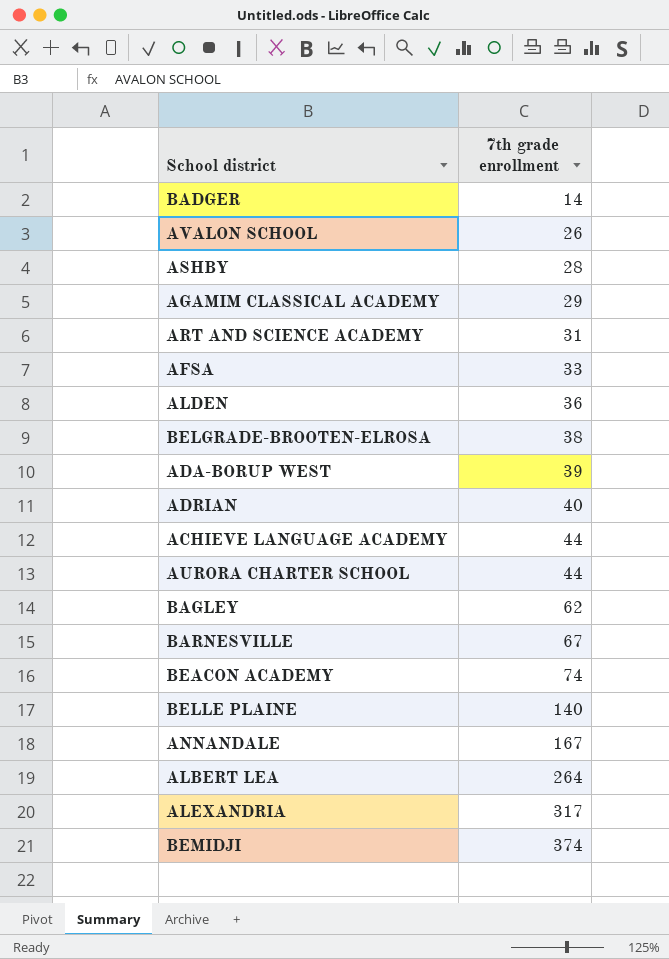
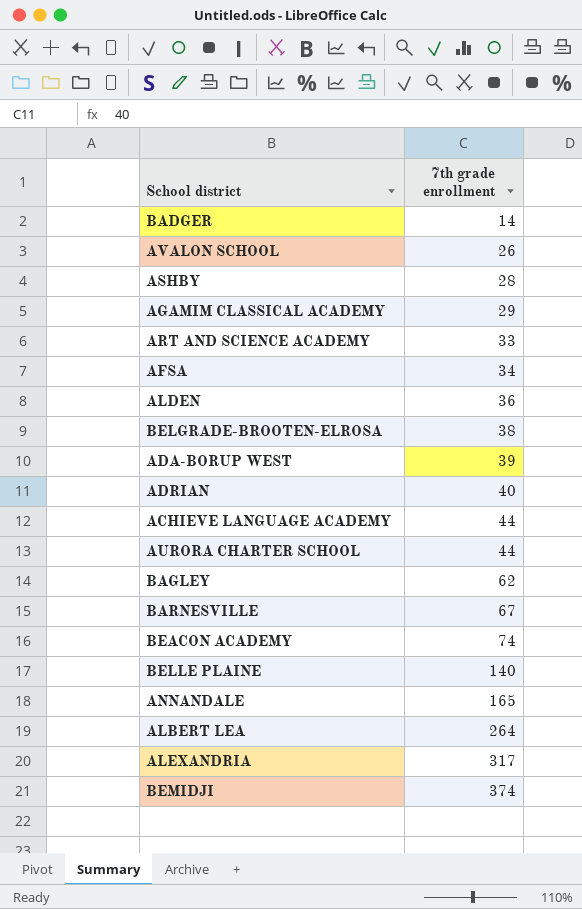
ART AND SCIENCE ACADEMY | 7th grade enrollment: 31 -> 33
AFSA | 7th grade enrollment: 33 -> 34
ANNANDALE | 7th grade enrollment: 167 -> 165

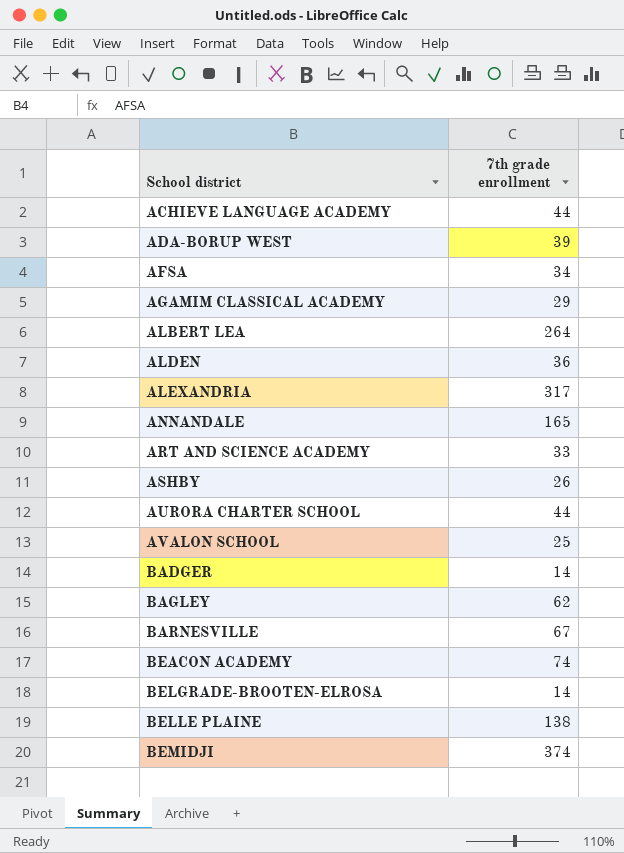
row order: 7th grade enrollment ascending -> School district ascending
row ADRIAN: 40 -> none
ASHBY | 7th grade enrollment: 28 -> 26
AVALON SCHOOL | 7th grade enrollment: 26 -> 25
BELGRADE-BROOTEN-ELROSA | 7th grade enrollment: 38 -> 14
BELLE PLAINE | 7th grade enrollment: 140 -> 138

